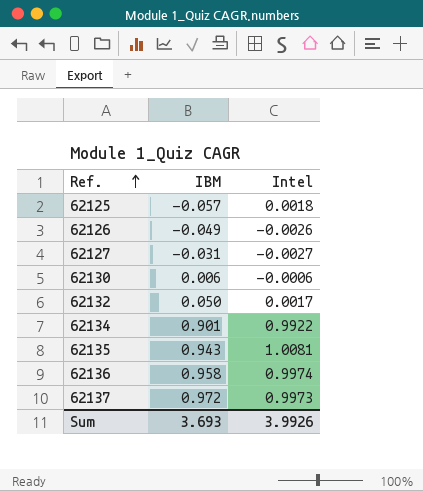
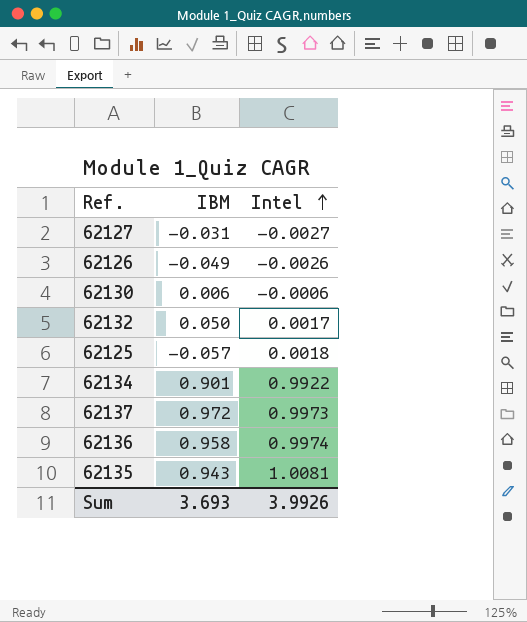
row order: Ref. ascending -> Intel ascending

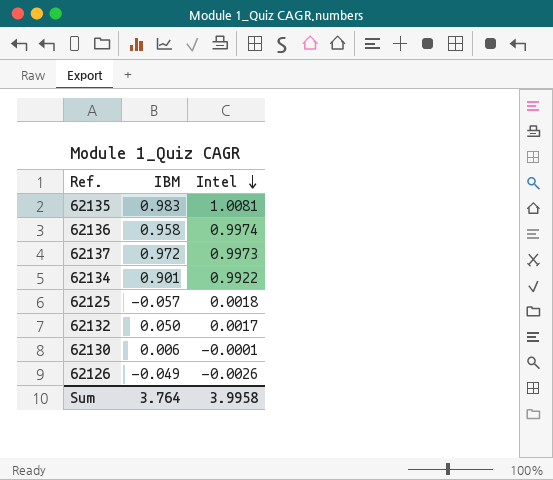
row order: Intel ascending -> Intel descending
row 62127: -0.031 | -0.0027 -> none
62135 | IBM: 0.943 -> 0.983
62130 | Intel: -0.0006 -> -0.0001
Sum | IBM: 3.693 -> 3.764
Sum | Intel: 3.9926 -> 3.9958

